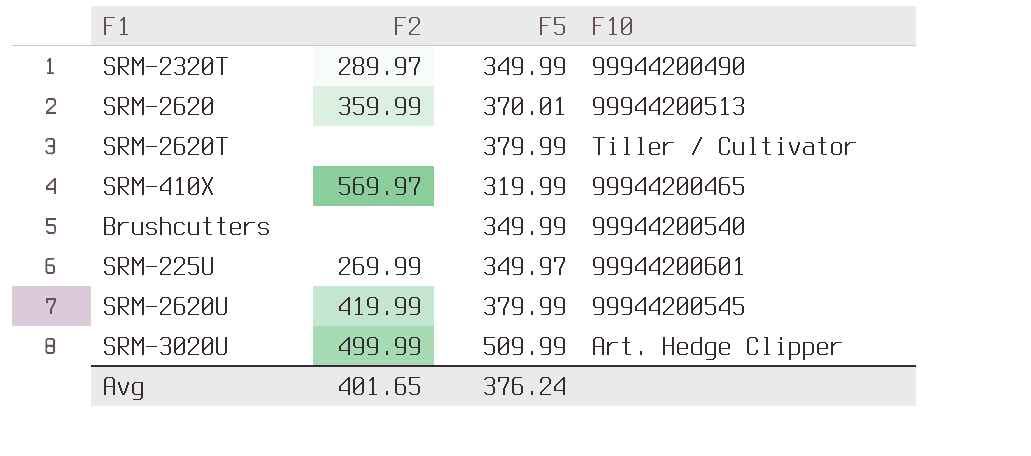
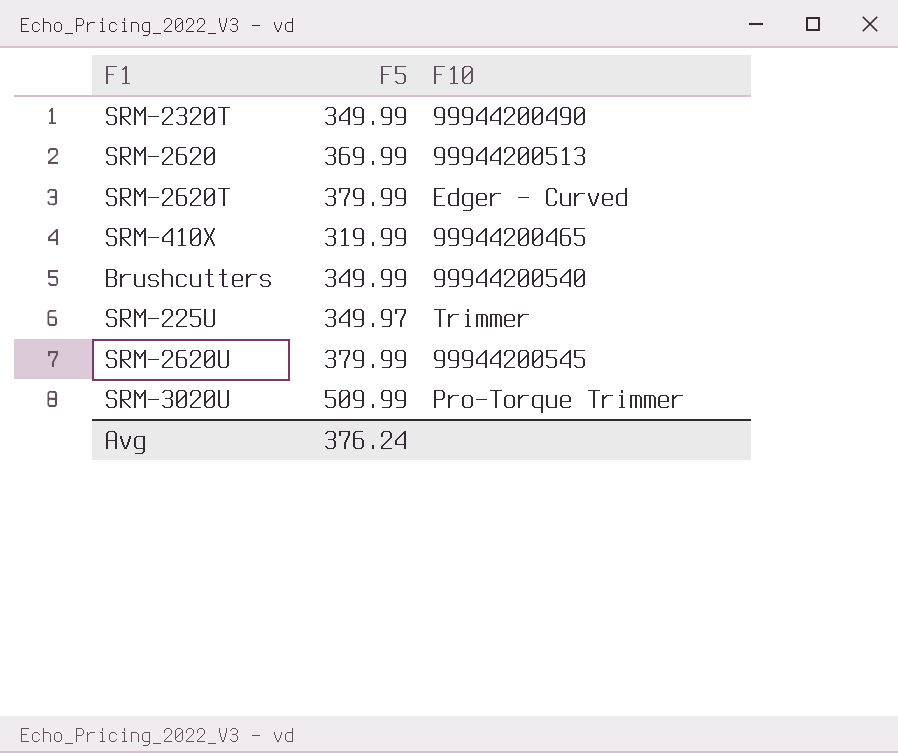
column F2 | position: 2 -> none
SRM-2620 | F5: 370.01 -> 369.99
SRM-2620T | F10: Tiller / Cultivator -> Edger - Curved
SRM-225U | F10: 99944200601 -> Trimmer
SRM-3020U | F10: Art. Hedge Clipper -> Pro-Torque Trimmer

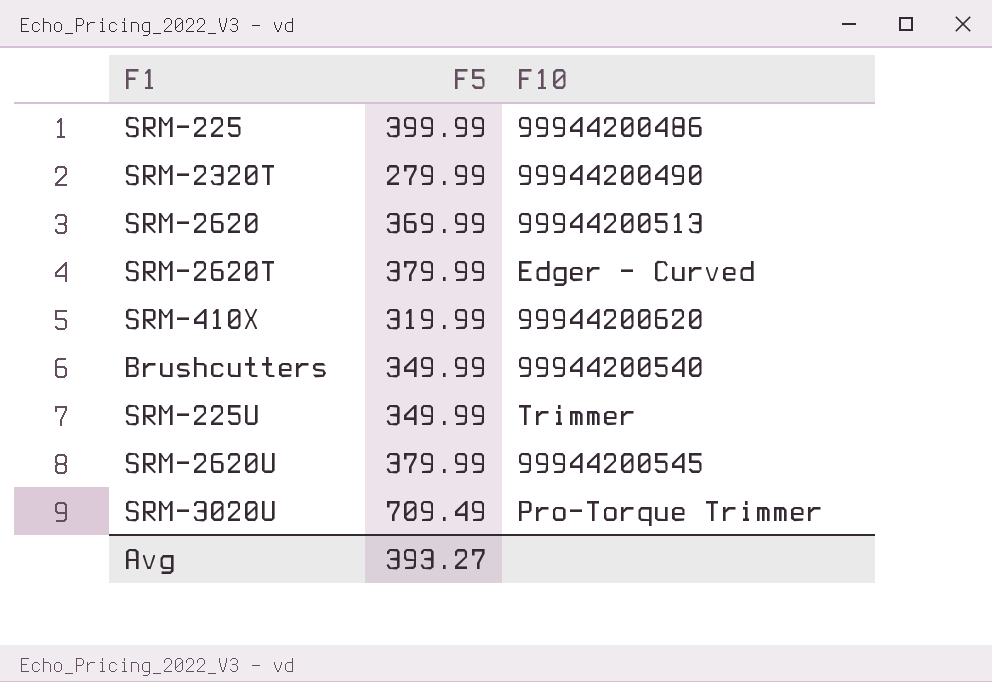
row SRM-225: none -> 399.99 | 99944200486
SRM-2320T | F5: 349.99 -> 279.99
SRM-410X | F10: 99944200465 -> 99944200620
SRM-225U | F5: 349.97 -> 349.99
SRM-3020U | F5: 509.99 -> 709.49
Avg | F5: 376.24 -> 393.27

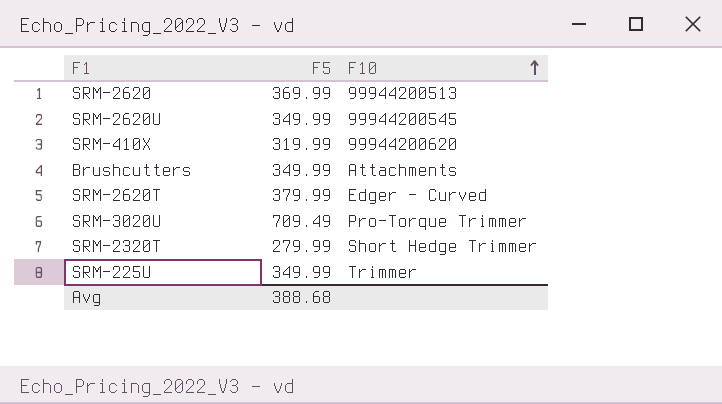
row order: none -> F10 ascending
row SRM-225: 399.99 | 99944200486 -> none
SRM-2620U | F5: 379.99 -> 349.99
Brushcutters | F10: 99944200540 -> Attachments
SRM-2320T | F10: 99944200490 -> Short Hedge Trimmer
Avg | F5: 393.27 -> 388.68

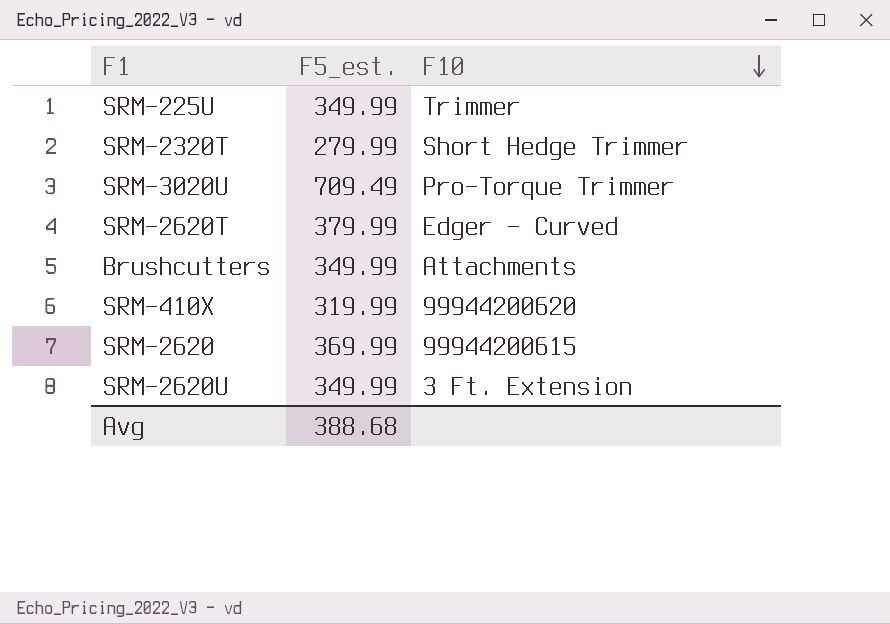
row order: F10 ascending -> F10 descending
column name: F5 -> F5_est.
SRM-2620 | F10: 99944200513 -> 99944200615
SRM-2620U | F10: 99944200545 -> 3 Ft. Extension

